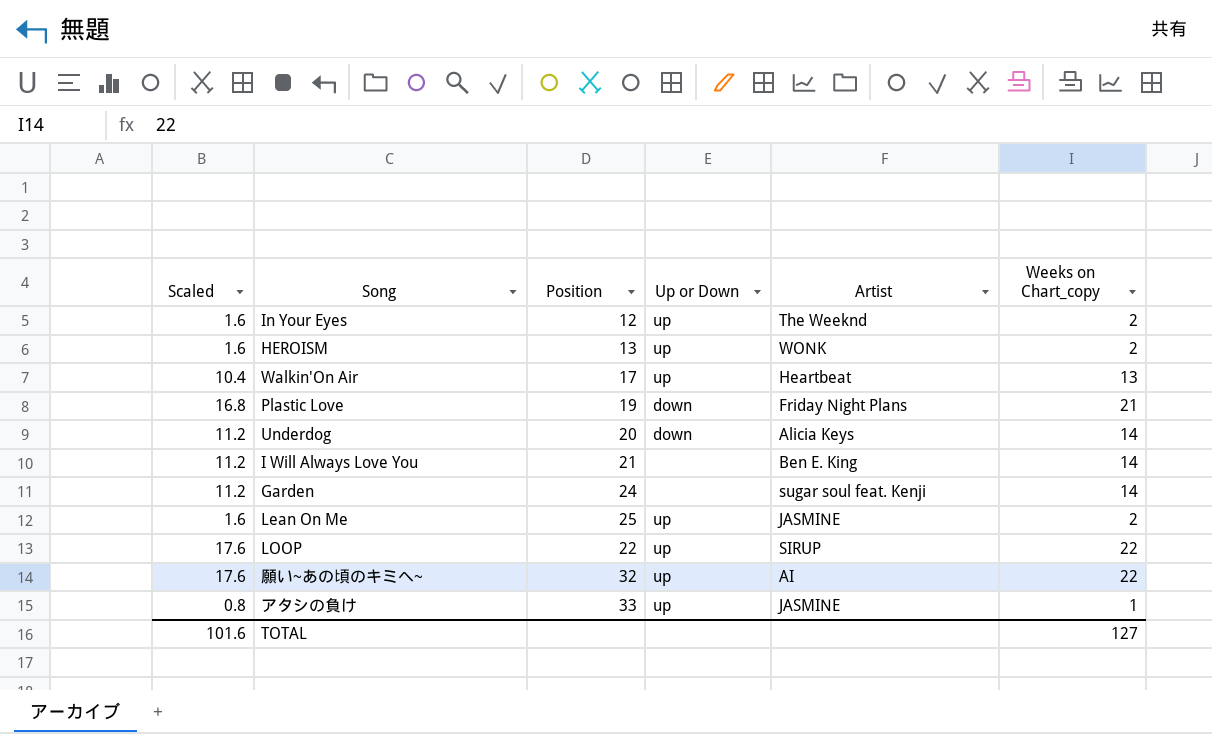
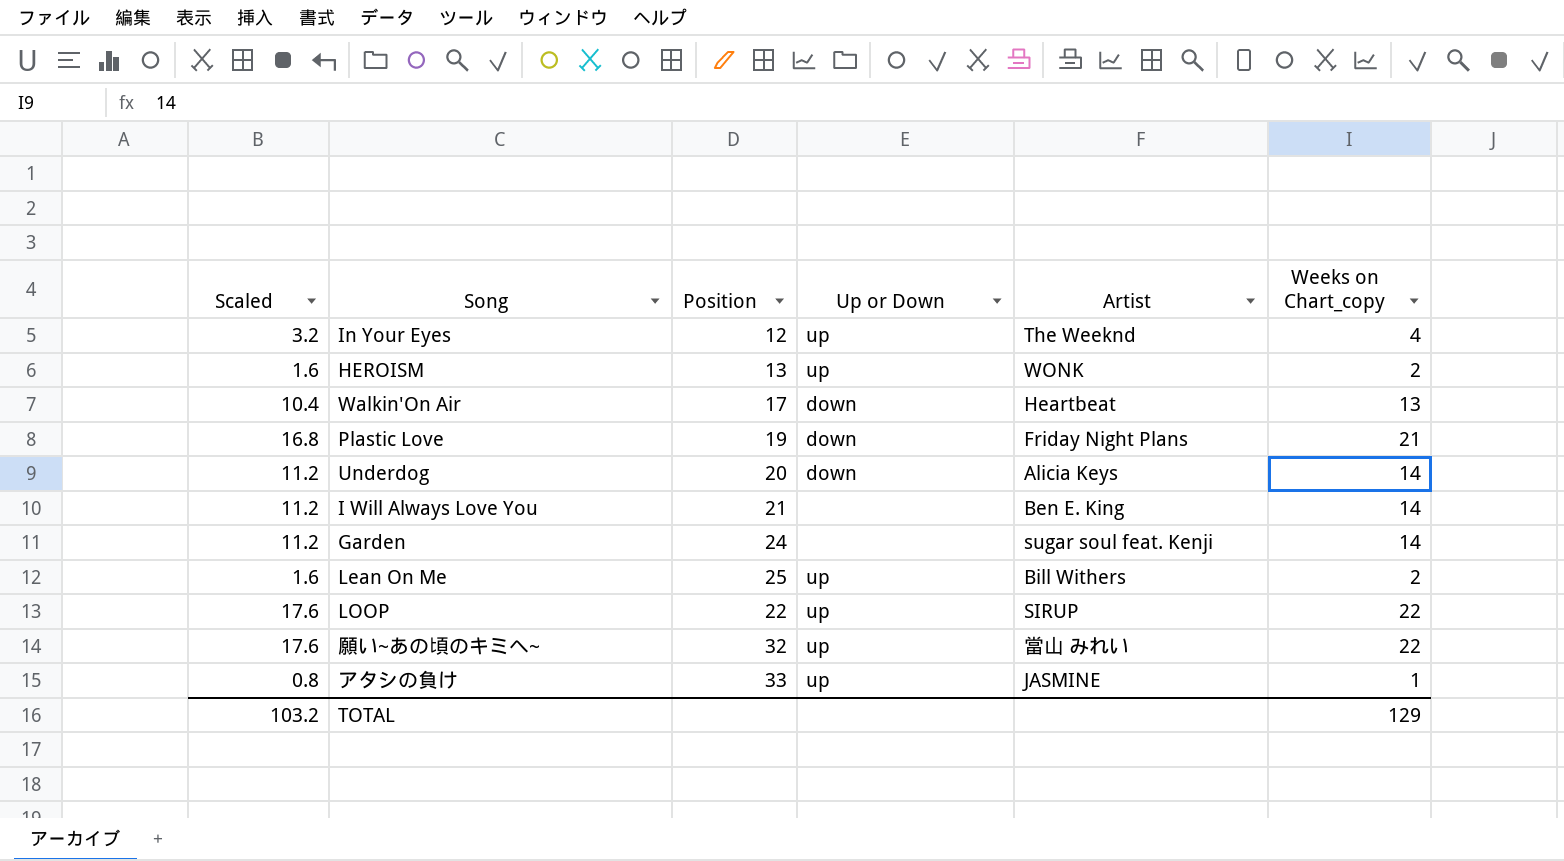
In Your Eyes | Scaled: 1.6 -> 3.2
In Your Eyes | Weeks on Chart_copy: 2 -> 4
Walkin'On Air | Up or Down: up -> down
Lean On Me | Artist: JASMINE -> Bill Withers
願い~あの頃のキミへ~ | Artist: AI -> 當山 みれい
TOTAL | Scaled: 101.6 -> 103.2
TOTAL | Weeks on Chart_copy: 127 -> 129

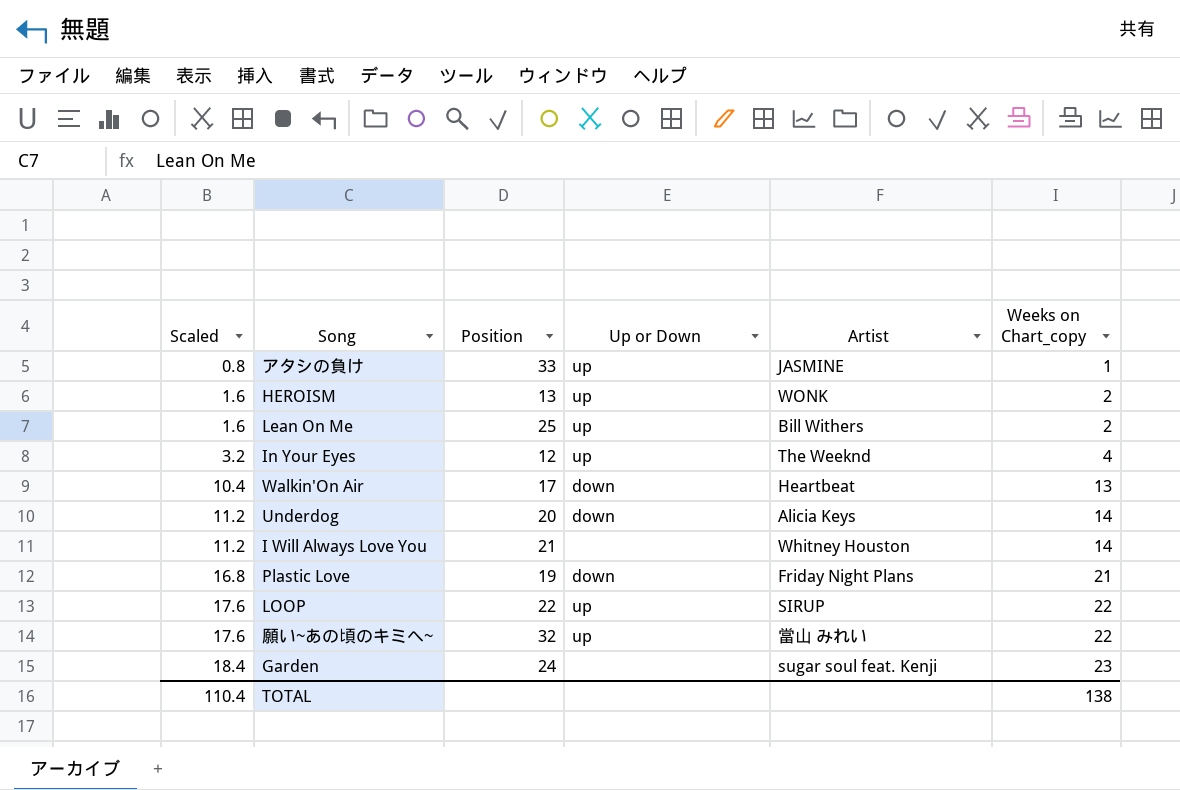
row order: none -> Scaled ascending
I Will Always Love You | Artist: Ben E. King -> Whitney Houston
Garden | Scaled: 11.2 -> 18.4
Garden | Weeks on Chart_copy: 14 -> 23
TOTAL | Scaled: 103.2 -> 110.4
TOTAL | Weeks on Chart_copy: 129 -> 138

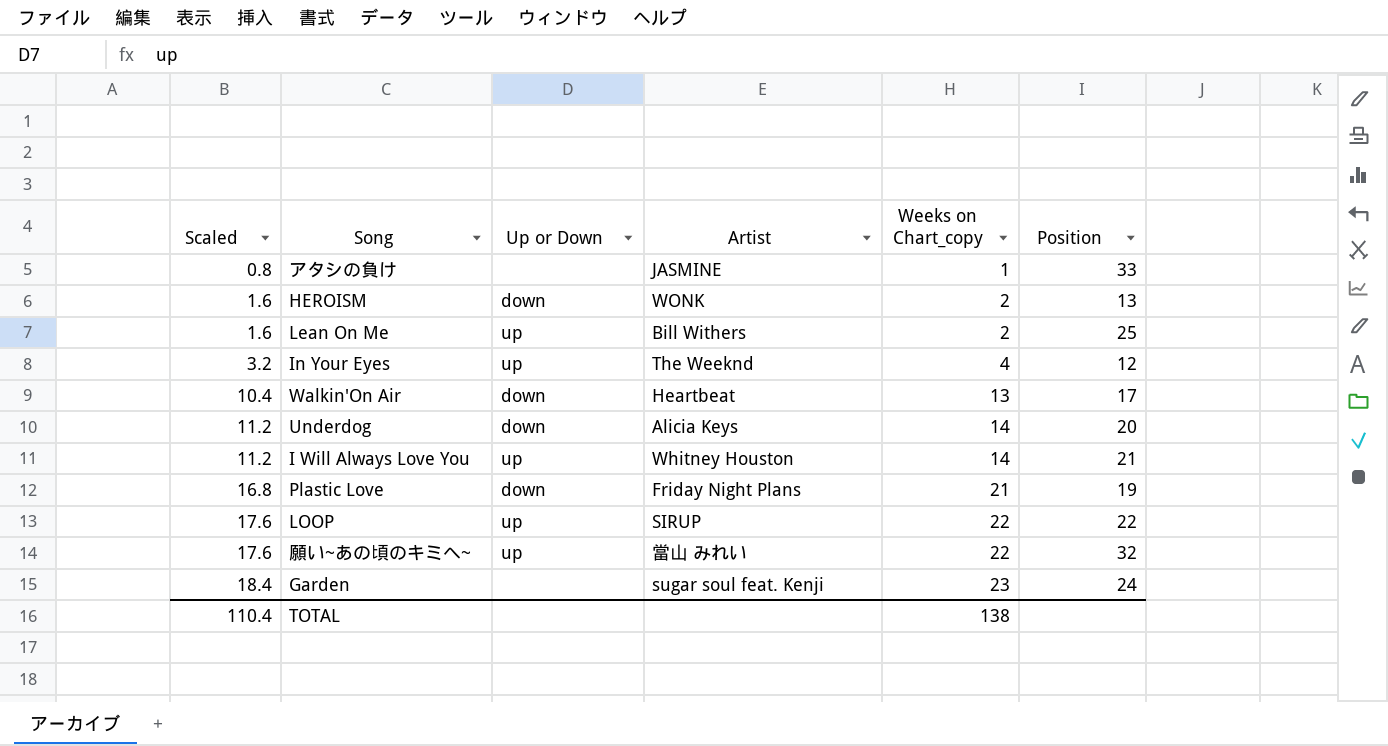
column Position | position: 3 -> 6
アタシの負け | Up or Down: up -> none
HEROISM | Up or Down: up -> down
I Will Always Love You | Up or Down: none -> up

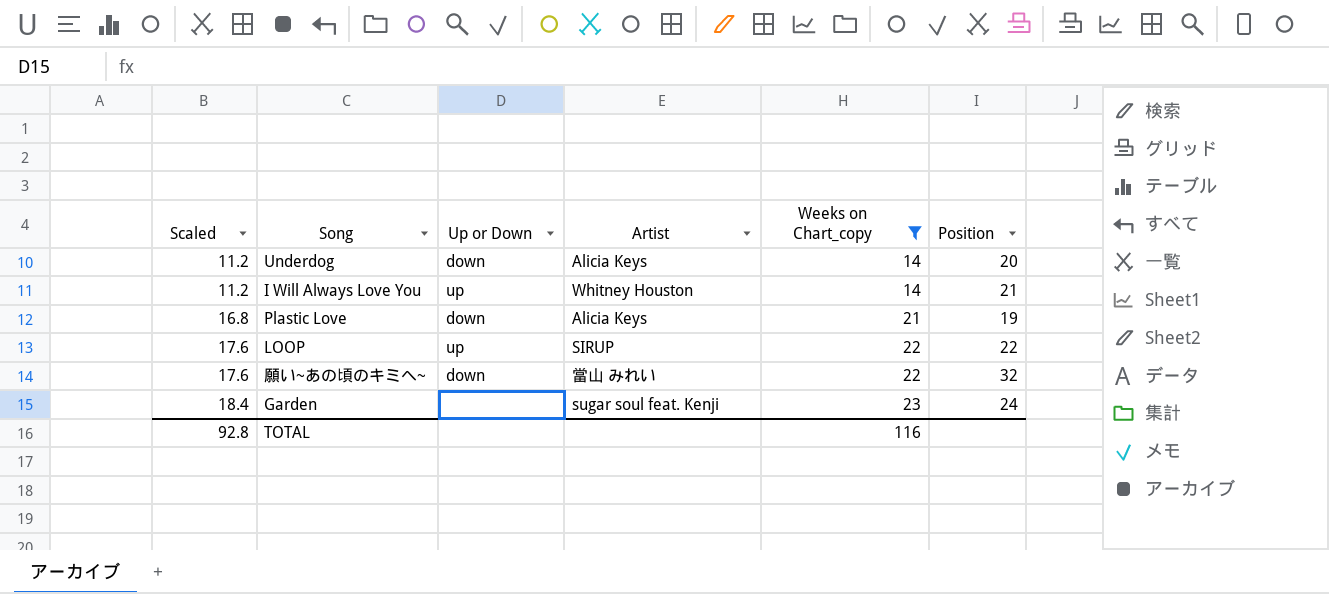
filter: none -> Weeks on Chart_copy >= 14
Plastic Love | Artist: Friday Night Plans -> Alicia Keys
願い~あの頃のキミへ~ | Up or Down: up -> down
TOTAL | Scaled: 110.4 -> 92.8
TOTAL | Weeks on Chart_copy: 138 -> 116

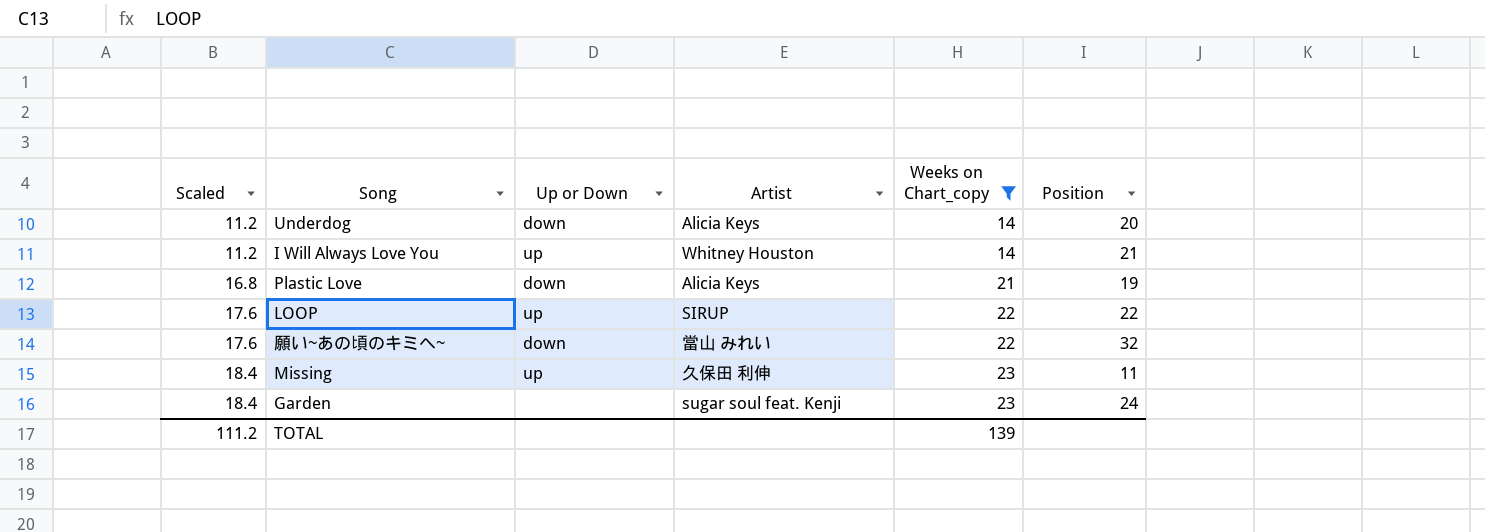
row Missing: none -> 18.4 | up | 久保田 利伸 | 23 | 11
TOTAL | Scaled: 92.8 -> 111.2
TOTAL | Weeks on Chart_copy: 116 -> 139

